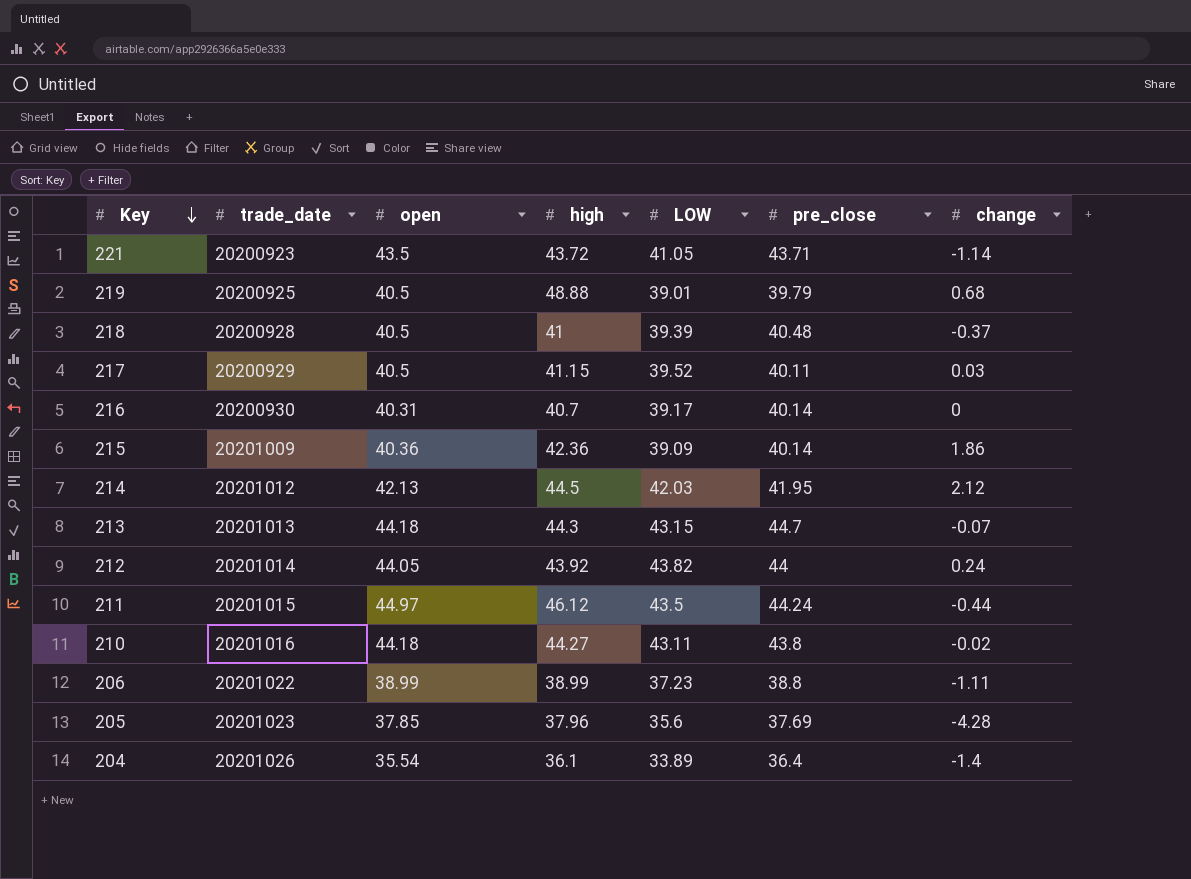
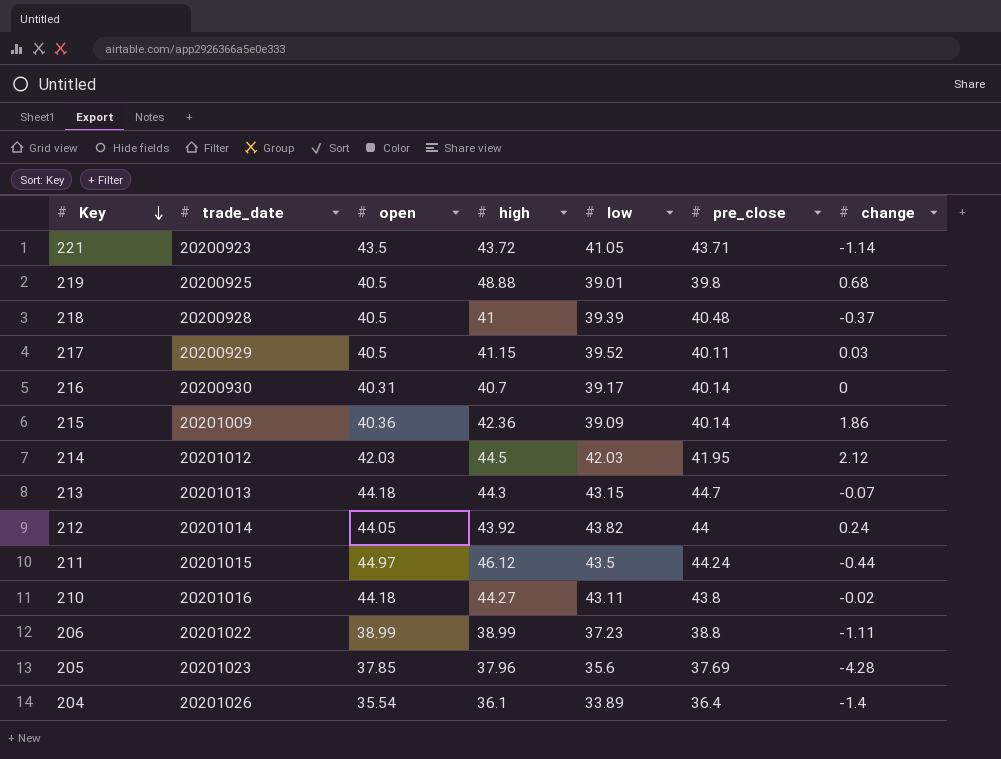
column name: LOW -> low
219 | pre_close: 39.79 -> 39.8
214 | open: 42.13 -> 42.03

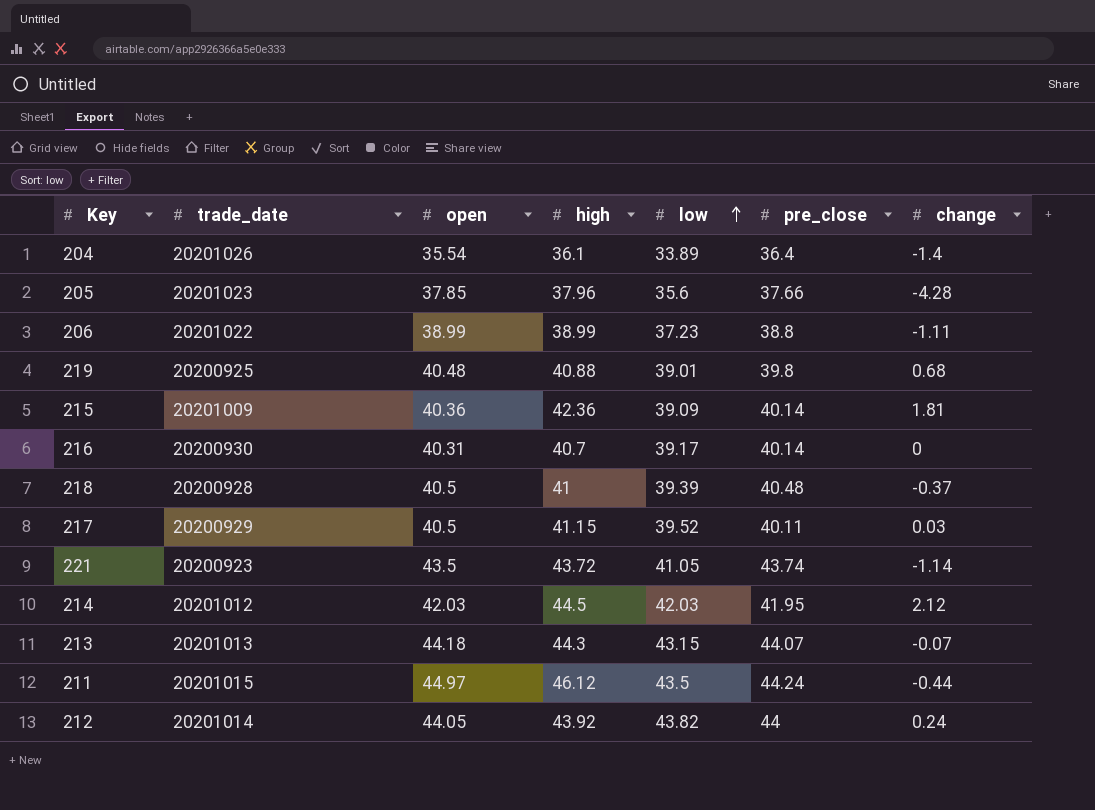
row order: Key descending -> low ascending
row 210: 20201016 | 44.18 | 44.27 | 43.11 | 43.8 | -0.02 -> none
205 | pre_close: 37.69 -> 37.66
219 | open: 40.5 -> 40.48
219 | high: 48.88 -> 40.88
215 | change: 1.86 -> 1.81
221 | pre_close: 43.71 -> 43.74
213 | pre_close: 44.7 -> 44.07

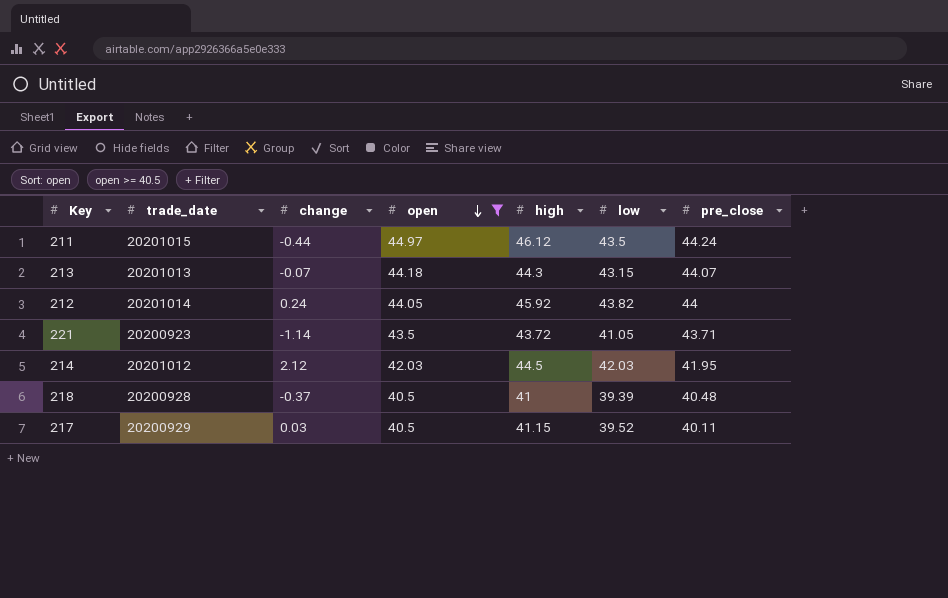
filter: none -> open >= 40.5
row order: low ascending -> open descending
column change | position: 7 -> 3
212 | high: 43.92 -> 45.92
221 | pre_close: 43.74 -> 43.71

